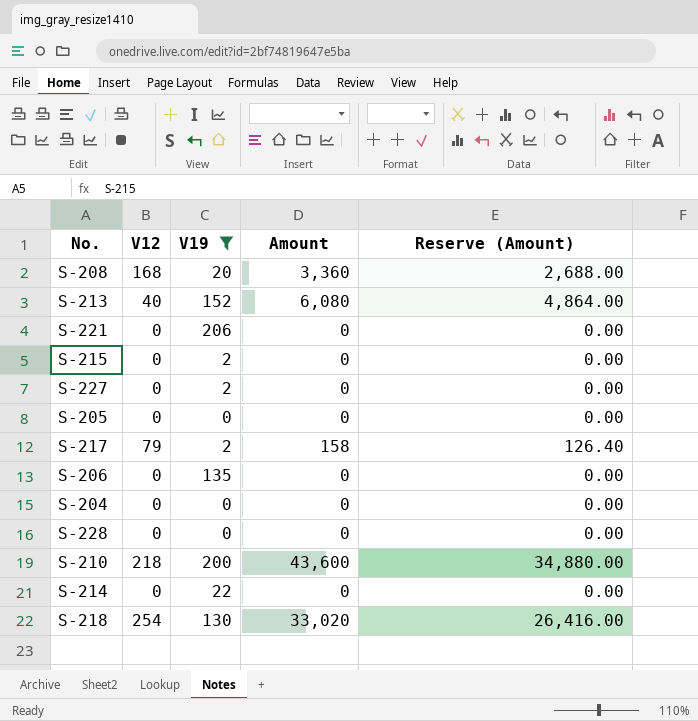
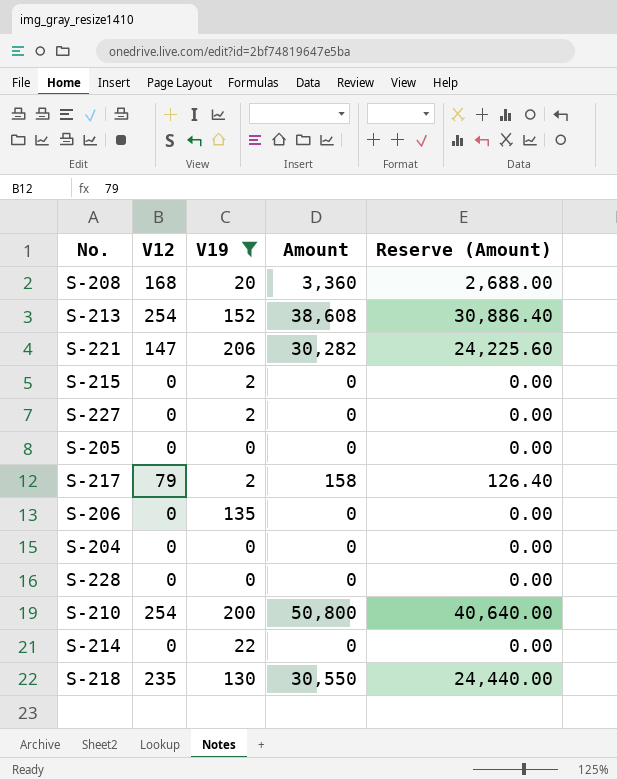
S-213 | V12: 40 -> 254
S-213 | Amount: 6,080 -> 38,608
S-213 | Reserve (Amount): 4,864.00 -> 30,886.40
S-221 | V12: 0 -> 147
S-221 | Amount: 0 -> 30,282
S-221 | Reserve (Amount): 0.00 -> 24,225.60
S-210 | V12: 218 -> 254
S-210 | Amount: 43,600 -> 50,800
S-210 | Reserve (Amount): 34,880.00 -> 40,640.00
S-218 | V12: 254 -> 235
S-218 | Amount: 33,020 -> 30,550
S-218 | Reserve (Amount): 26,416.00 -> 24,440.00

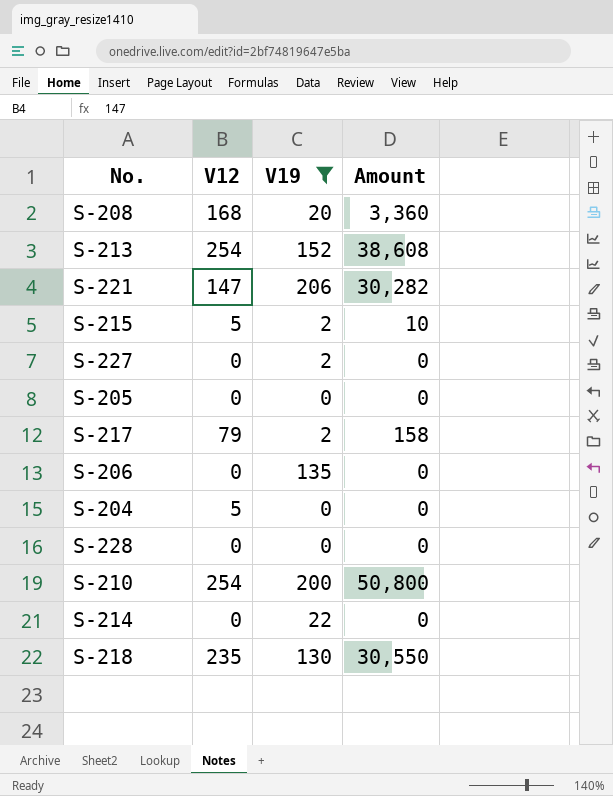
column Reserve (Amount) | formula: [Amount] * 0.8 -> none
S-215 | V12: 0 -> 5
S-215 | Amount: 0 -> 10
S-204 | V12: 0 -> 5

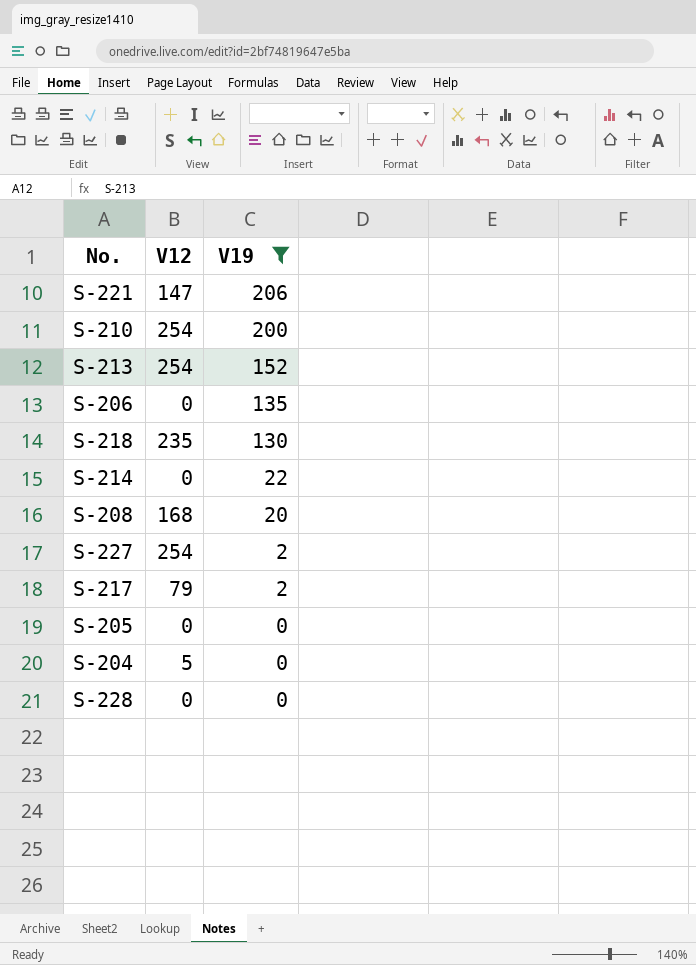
row order: none -> V19 descending
column Amount | formula: [V12] * [V19] -> none
row S-215: 5 | 2 | 10 -> none
S-227 | V12: 0 -> 254

